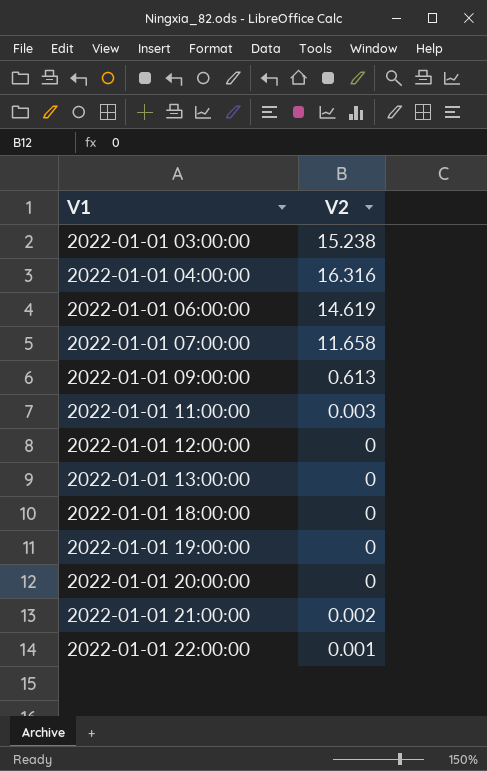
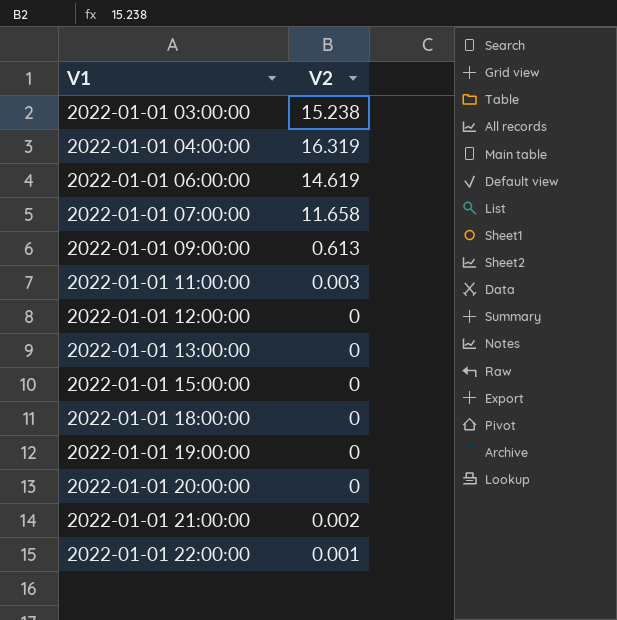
2022-01-01 04:00:00 | V2: 16.316 -> 16.319
row 2022-01-01 15:00:00: none -> 0

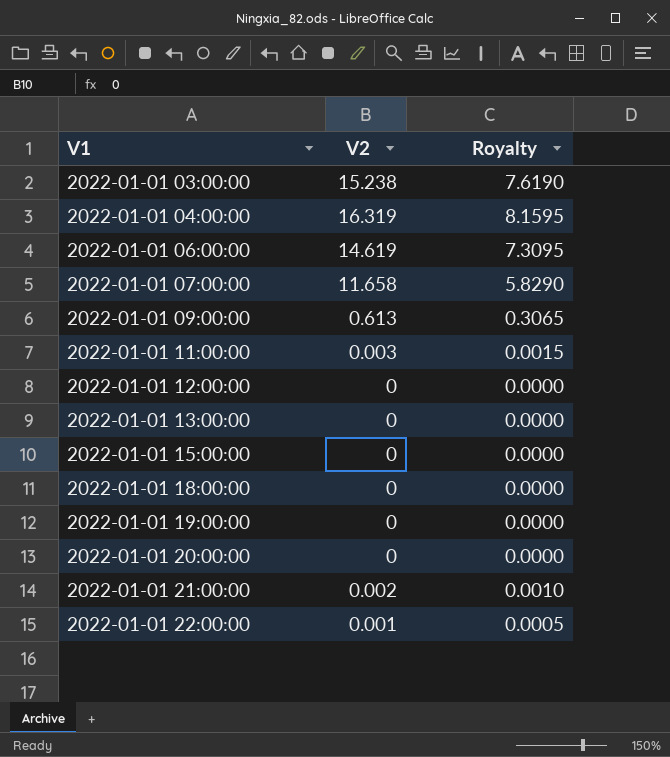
column Royalty | formula: none -> [V2] * 0.5

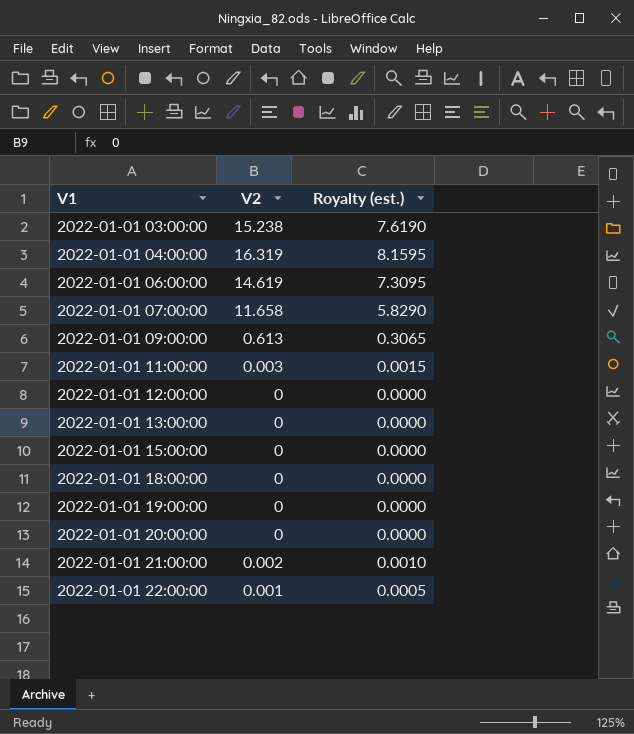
column name: Royalty -> Royalty (est.)

